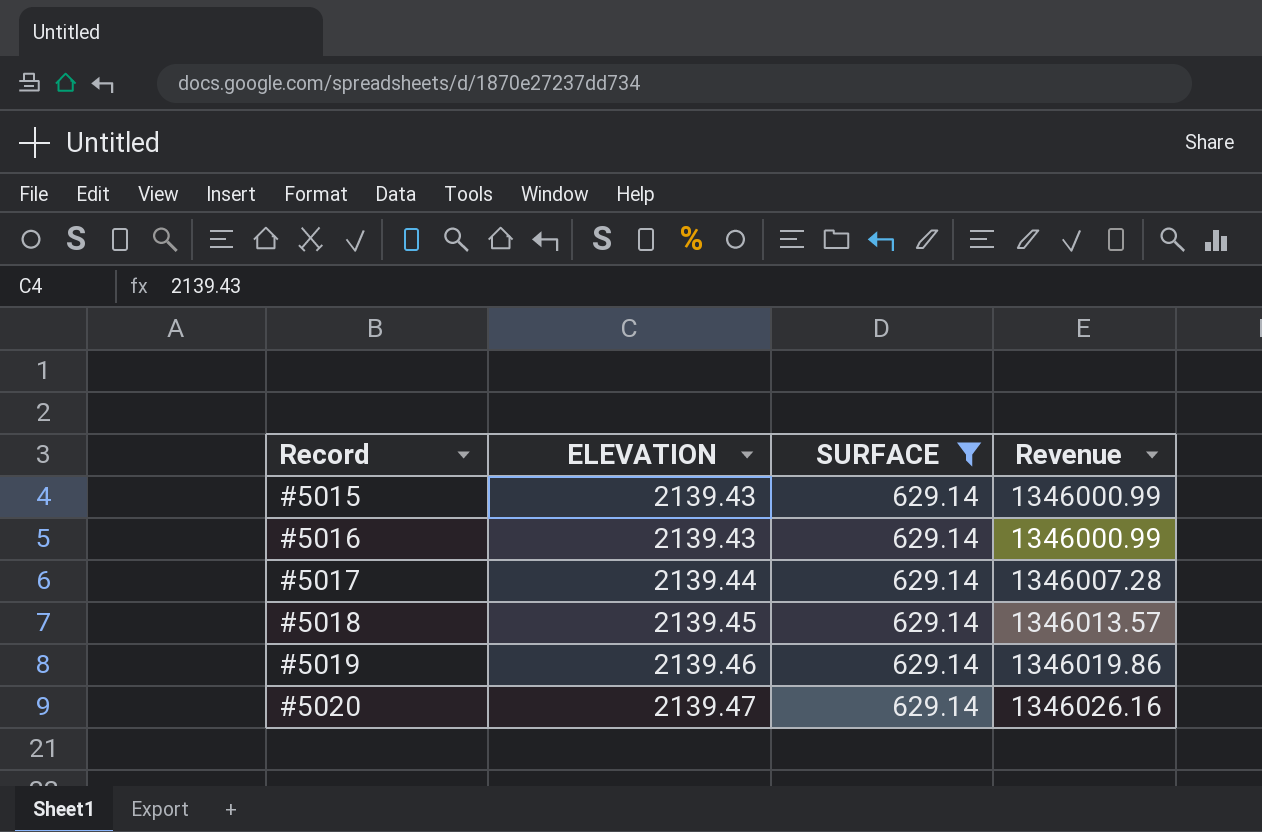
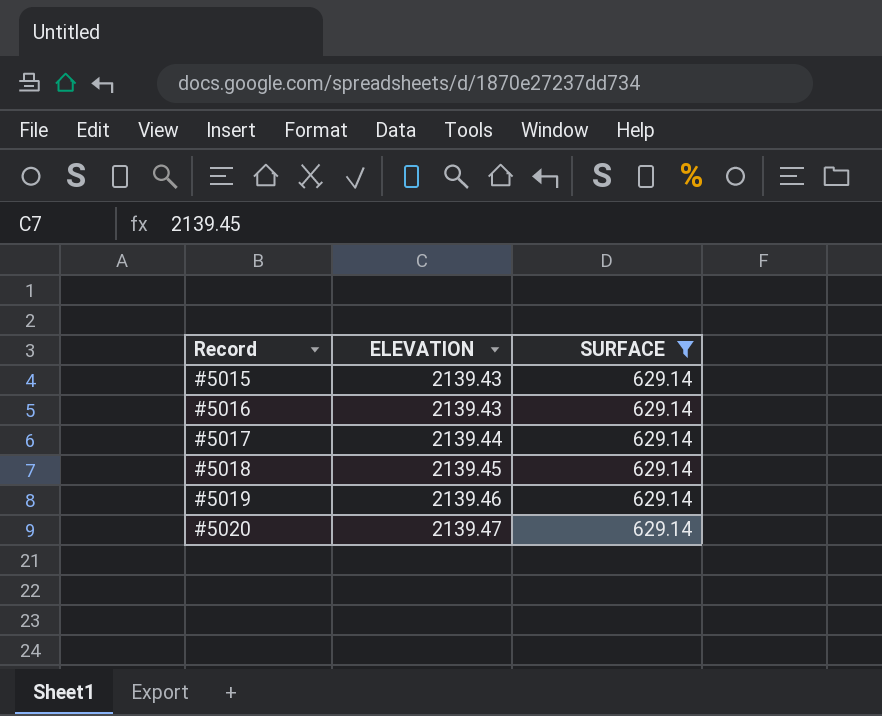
column Revenue | formula: [ELEVATION] * [SURFACE] -> none

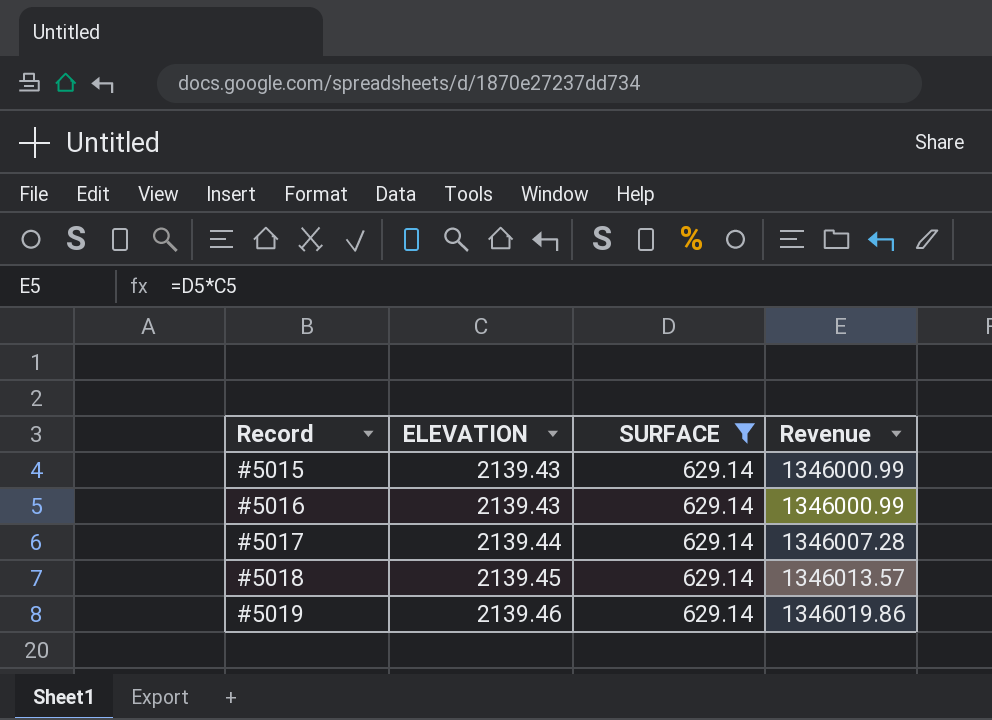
column Revenue | formula: none -> [ELEVATION] * [SURFACE]
row #5020: 2139.47 | 629.14 -> none

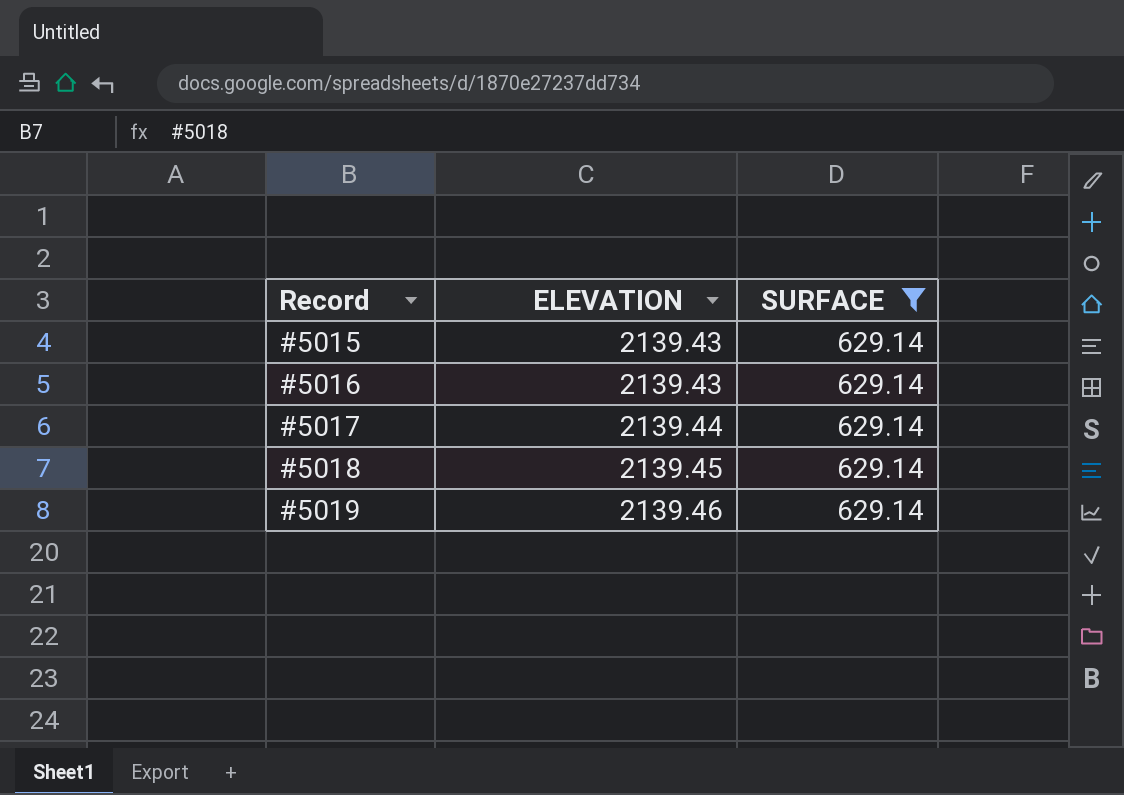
column Revenue | formula: [ELEVATION] * [SURFACE] -> none

